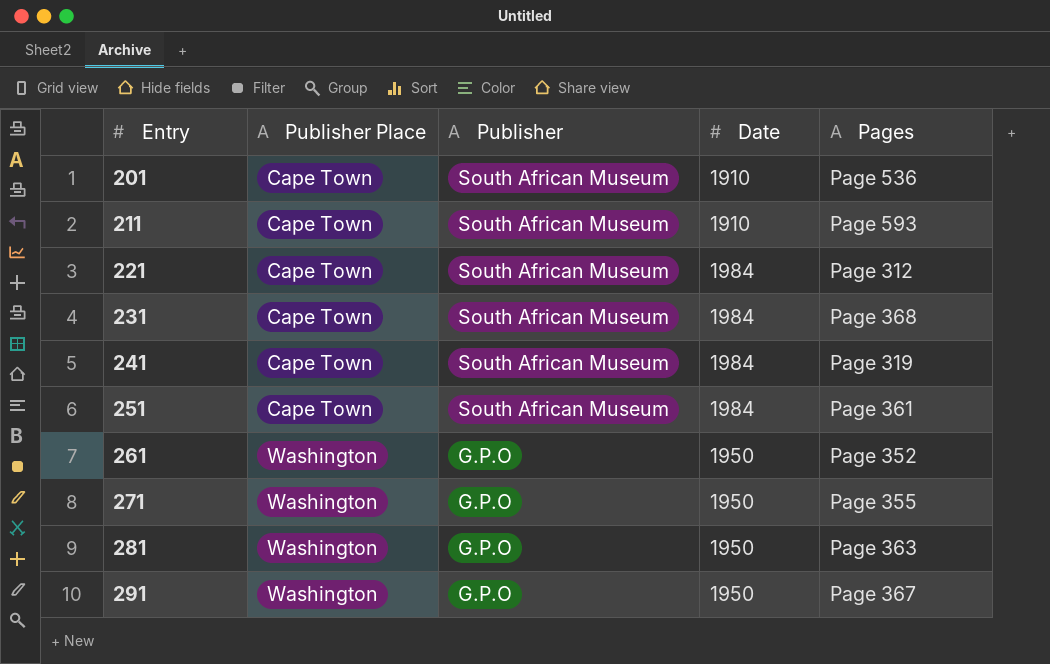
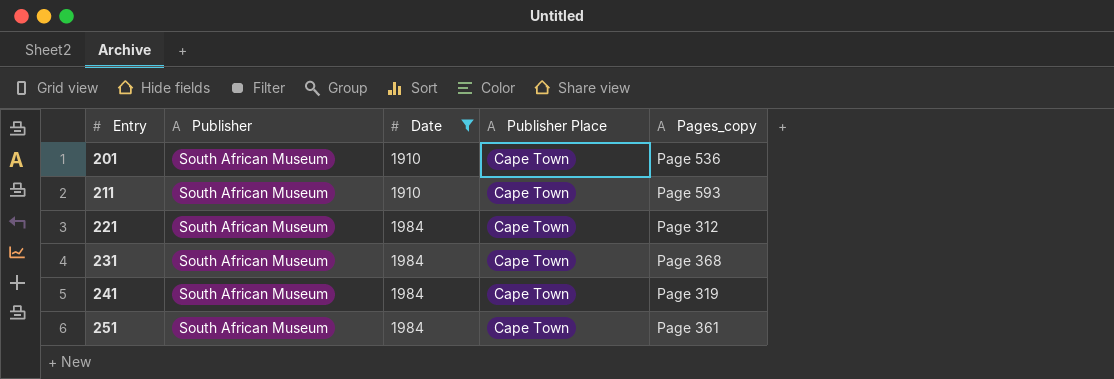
filter: none -> Date != 1950
column Publisher Place | position: 2 -> 4
column name: Pages -> Pages_copy

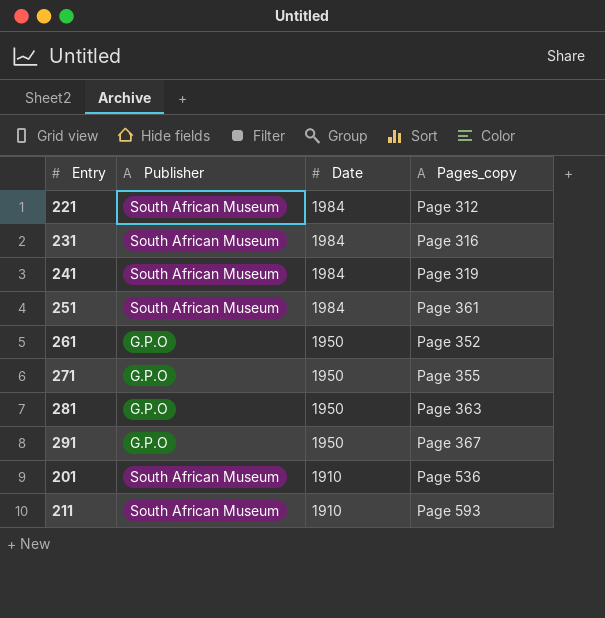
filter: Date != 1950 -> none
row order: Entry ascending -> Date descending
column Publisher Place | position: 4 -> none
231 | Pages_copy: Page 368 -> Page 316

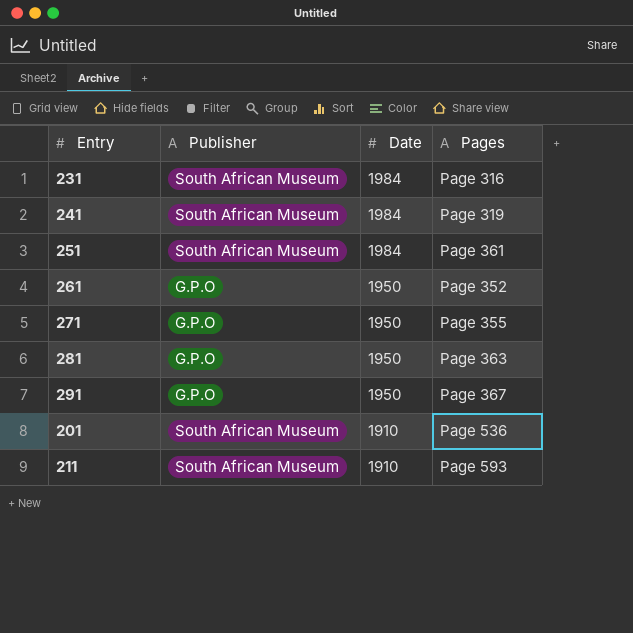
column name: Pages_copy -> Pages
row 221: South African Museum | 1984 | Page 312 -> none

